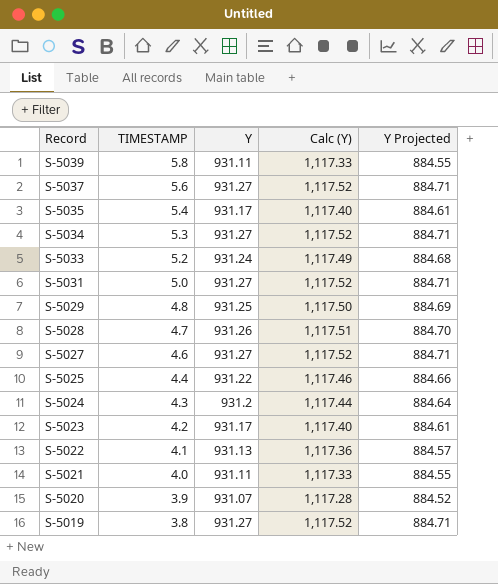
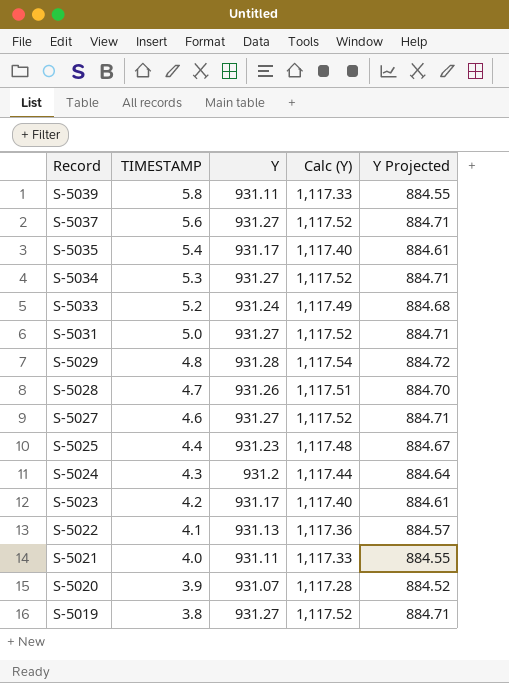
S-5029 | Y: 931.25 -> 931.28
S-5029 | Calc (Y): 1,117.50 -> 1,117.54
S-5029 | Y Projected: 884.69 -> 884.72
S-5025 | Y: 931.22 -> 931.23
S-5025 | Calc (Y): 1,117.46 -> 1,117.48
S-5025 | Y Projected: 884.66 -> 884.67

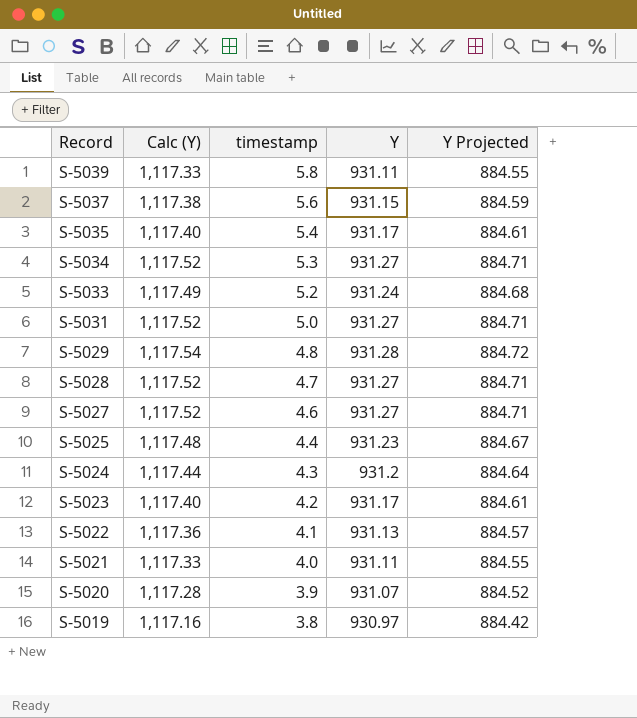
column Calc (Y) | position: 4 -> 2
column name: TIMESTAMP -> timestamp
S-5037 | Calc (Y): 1,117.52 -> 1,117.38
S-5037 | Y: 931.27 -> 931.15
S-5037 | Y Projected: 884.71 -> 884.59
S-5028 | Calc (Y): 1,117.51 -> 1,117.52
S-5028 | Y: 931.26 -> 931.27
S-5028 | Y Projected: 884.70 -> 884.71
S-5019 | Calc (Y): 1,117.52 -> 1,117.16
S-5019 | Y: 931.27 -> 930.97
S-5019 | Y Projected: 884.71 -> 884.42

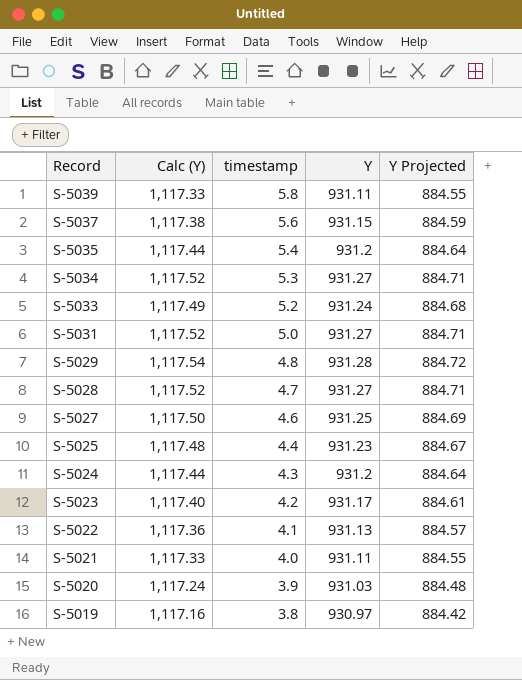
S-5035 | Calc (Y): 1,117.40 -> 1,117.44
S-5035 | Y: 931.17 -> 931.2
S-5035 | Y Projected: 884.61 -> 884.64
S-5027 | Calc (Y): 1,117.52 -> 1,117.50
S-5027 | Y: 931.27 -> 931.25
S-5027 | Y Projected: 884.71 -> 884.69
S-5020 | Calc (Y): 1,117.28 -> 1,117.24
S-5020 | Y: 931.07 -> 931.03
S-5020 | Y Projected: 884.52 -> 884.48

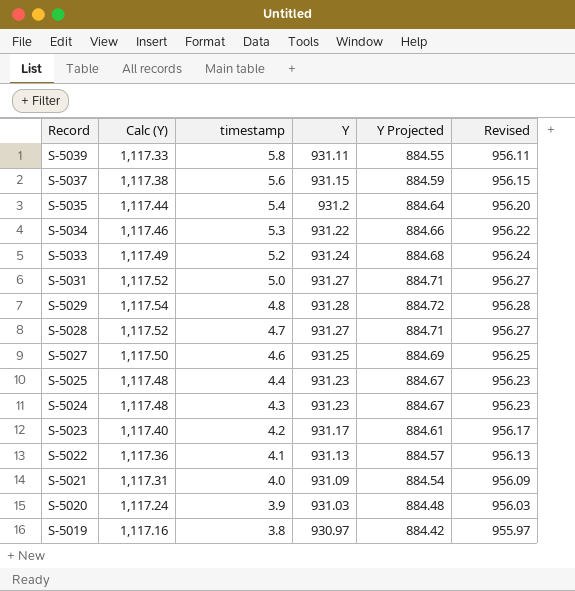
column Revised | formula: none -> [Y] + 25
S-5034 | Calc (Y): 1,117.52 -> 1,117.46
S-5034 | Y: 931.27 -> 931.22
S-5034 | Y Projected: 884.71 -> 884.66
S-5024 | Calc (Y): 1,117.44 -> 1,117.48
S-5024 | Y: 931.2 -> 931.23
S-5024 | Y Projected: 884.64 -> 884.67
S-5021 | Calc (Y): 1,117.33 -> 1,117.31
S-5021 | Y: 931.11 -> 931.09
S-5021 | Y Projected: 884.55 -> 884.54

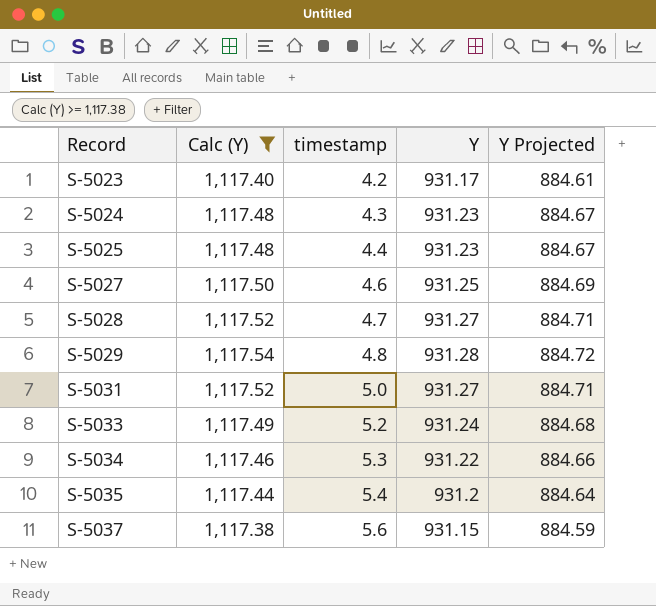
filter: none -> Calc (Y) >= 1,117.38
row order: Record descending -> Record ascending
column Revised | formula: [Y] + 25 -> none

